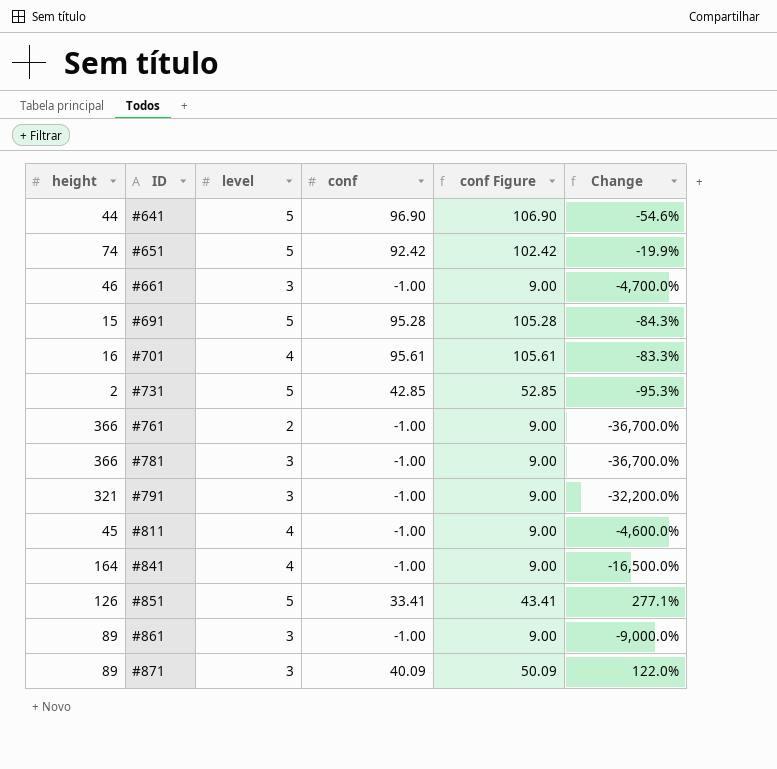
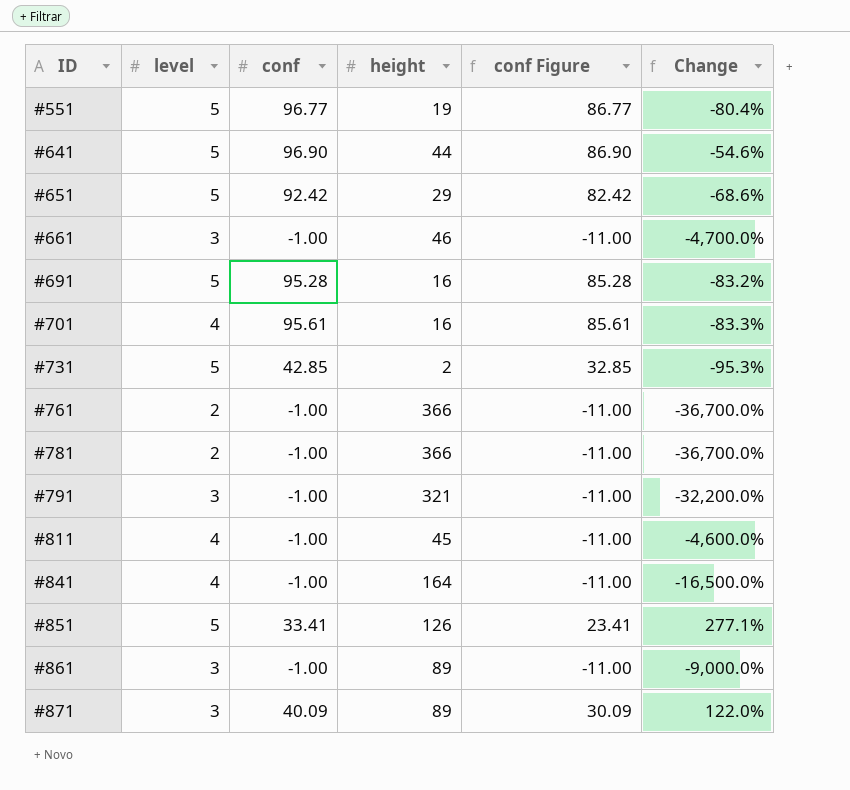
column height | position: 1 -> 4
column conf Figure | formula: [conf] + 10 -> [conf] - 10
row #551: none -> 5 | 96.77 | 19 | 86.77 | -80.4%
#651 | height: 74 -> 29
#651 | Change: -19.9% -> -68.6%
#691 | height: 15 -> 16
#691 | Change: -84.3% -> -83.2%
#781 | level: 3 -> 2

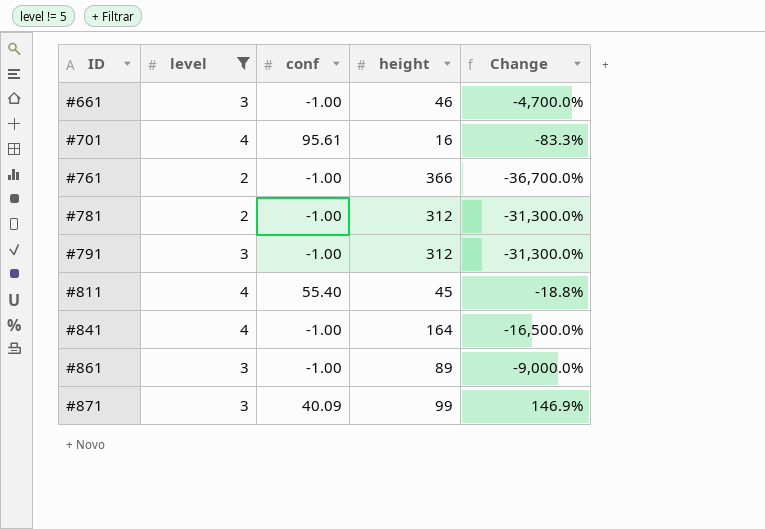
filter: none -> level != 5
column conf Figure | formula: [conf] - 10 -> none
#781 | height: 366 -> 312
#781 | Change: -36,700.0% -> -31,300.0%
#791 | height: 321 -> 312
#791 | Change: -32,200.0% -> -31,300.0%
#811 | conf: -1.00 -> 55.40
#811 | Change: -4,600.0% -> -18.8%
#871 | height: 89 -> 99
#871 | Change: 122.0% -> 146.9%

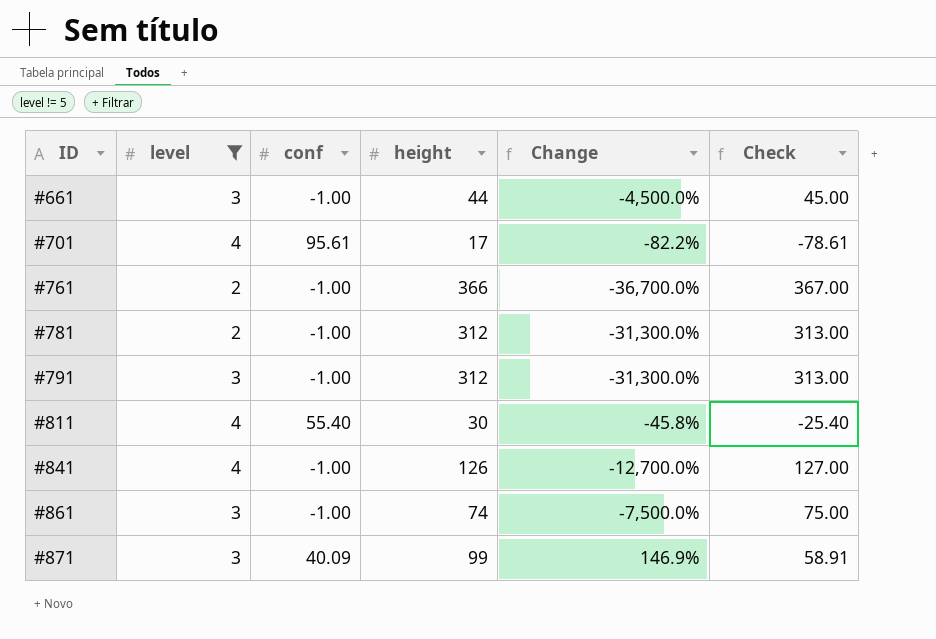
column Check | formula: none -> [height] - [conf]
#661 | height: 46 -> 44
#661 | Change: -4,700.0% -> -4,500.0%
#701 | height: 16 -> 17
#701 | Change: -83.3% -> -82.2%
#811 | height: 45 -> 30
#811 | Change: -18.8% -> -45.8%
#841 | height: 164 -> 126
#841 | Change: -16,500.0% -> -12,700.0%
#861 | height: 89 -> 74
#861 | Change: -9,000.0% -> -7,500.0%

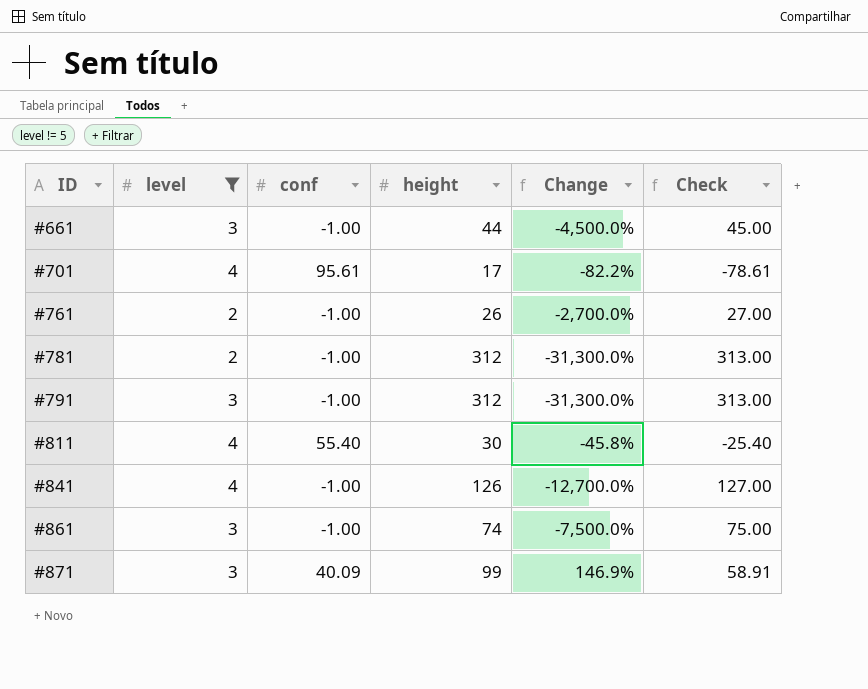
#761 | height: 366 -> 26
#761 | Change: -36,700.0% -> -2,700.0%
#761 | Check: 367.00 -> 27.00

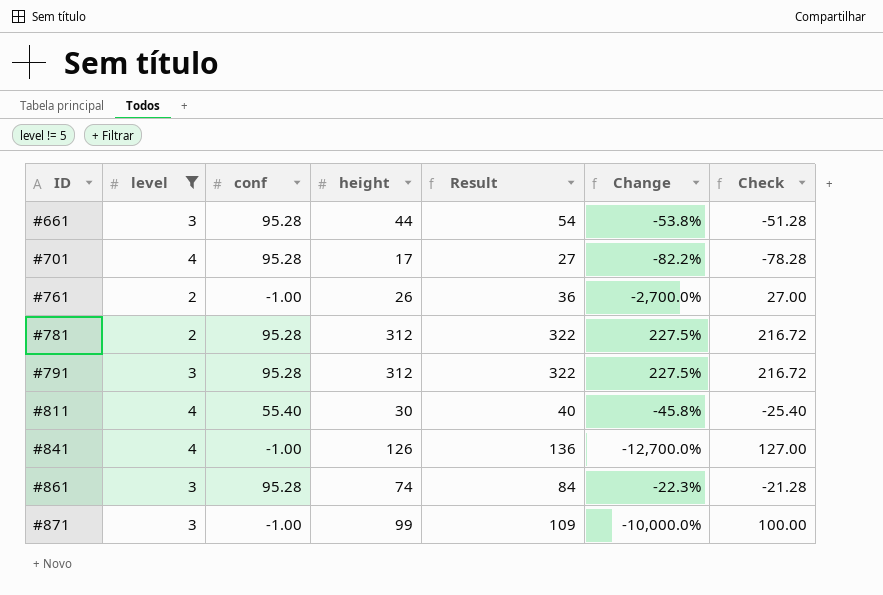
column Result | formula: none -> [height] + 10
#661 | conf: -1.00 -> 95.28
#661 | Change: -4,500.0% -> -53.8%
#661 | Check: 45.00 -> -51.28
#701 | conf: 95.61 -> 95.28
#701 | Check: -78.61 -> -78.28
#781 | conf: -1.00 -> 95.28
#781 | Change: -31,300.0% -> 227.5%
#781 | Check: 313.00 -> 216.72
#791 | conf: -1.00 -> 95.28
#791 | Change: -31,300.0% -> 227.5%
#791 | Check: 313.00 -> 216.72
#861 | conf: -1.00 -> 95.28
#861 | Change: -7,500.0% -> -22.3%
#861 | Check: 75.00 -> -21.28
#871 | conf: 40.09 -> -1.00
#871 | Change: 146.9% -> -10,000.0%
#871 | Check: 58.91 -> 100.00

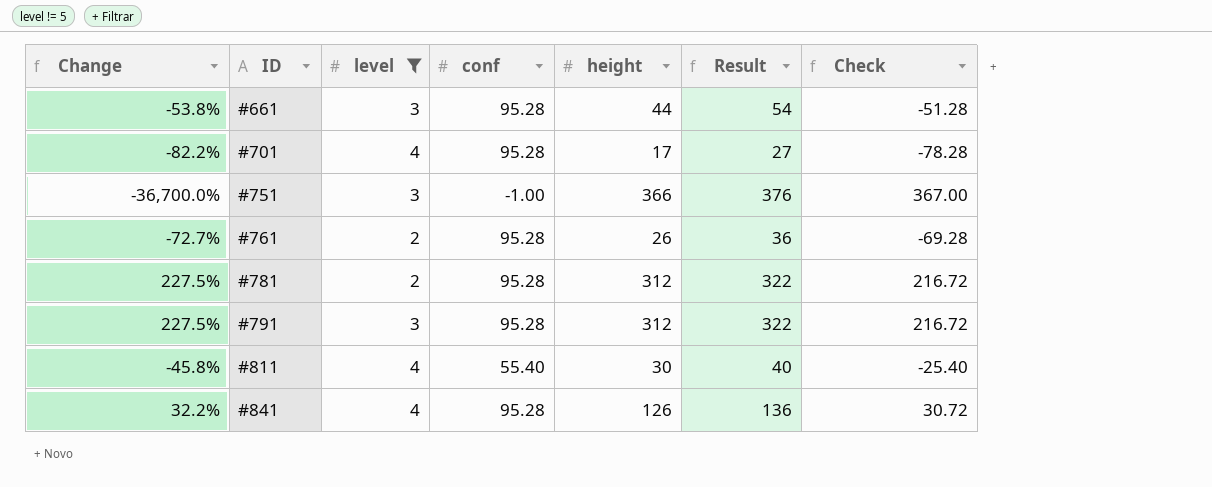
column Change | position: 6 -> 1
row #861: 3 | 95.28 | 74 | 84 | -22.3% | -21.28 -> none
row #871: 3 | -1.00 | 99 | 109 | -10,000.0% | 100.00 -> none
row #751: none -> -36,700.0% | 3 | -1.00 | 366 | 376 | 367.00
#761 | Change: -2,700.0% -> -72.7%
#761 | conf: -1.00 -> 95.28
#761 | Check: 27.00 -> -69.28
#841 | Change: -12,700.0% -> 32.2%
#841 | conf: -1.00 -> 95.28
#841 | Check: 127.00 -> 30.72

